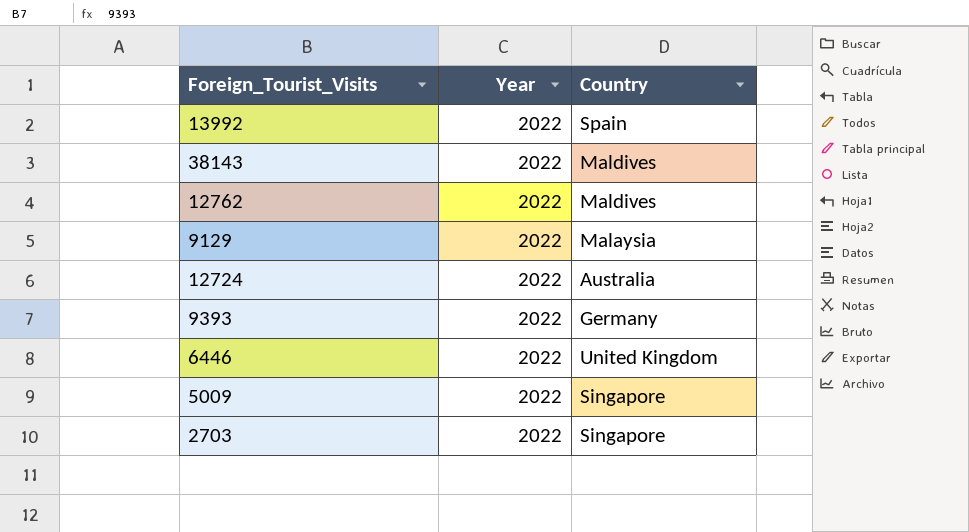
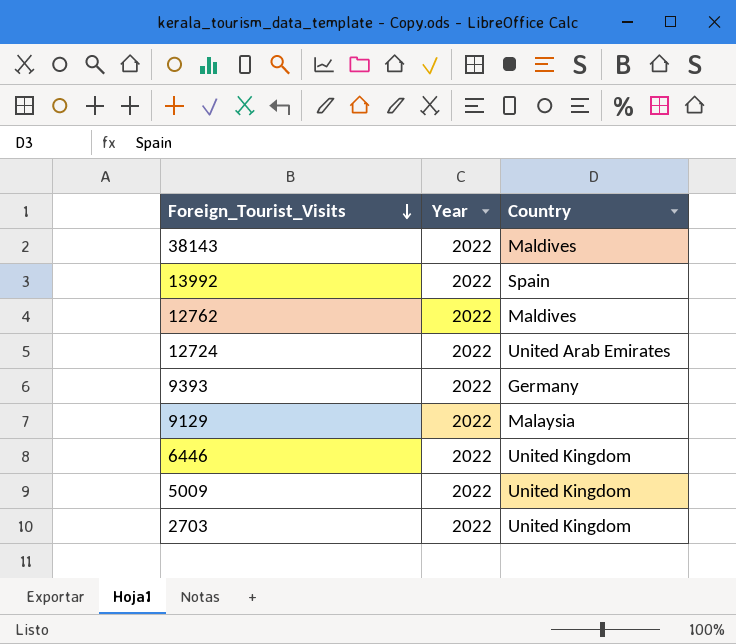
row order: none -> Foreign_Tourist_Visits descending
12724 | Country: Australia -> United Arab Emirates
5009 | Country: Singapore -> United Kingdom
2703 | Country: Singapore -> United Kingdom

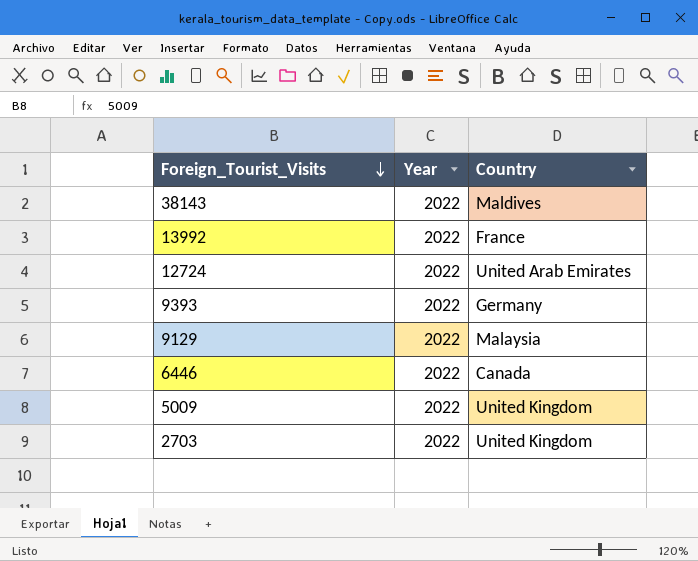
row 12762: 2022 | Maldives -> none
13992 | Country: Spain -> France
6446 | Country: United Kingdom -> Canada

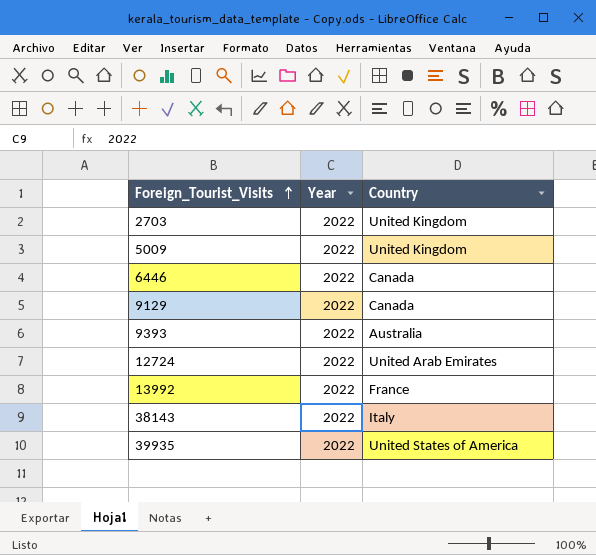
row order: Foreign_Tourist_Visits descending -> Foreign_Tourist_Visits ascending
9129 | Country: Malaysia -> Canada
9393 | Country: Germany -> Australia
38143 | Country: Maldives -> Italy
row 39935: none -> 2022 | United States of America

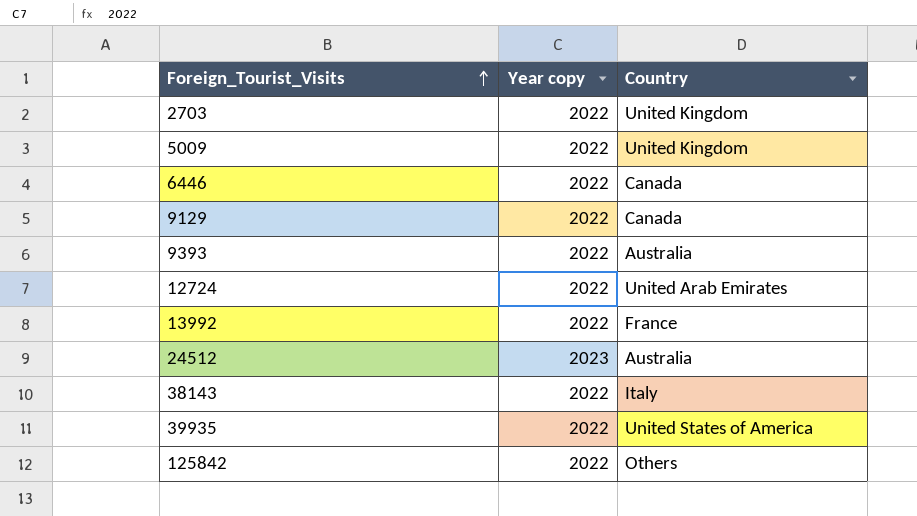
column name: Year -> Year copy
row 24512: none -> 2023 | Australia
row 125842: none -> 2022 | Others

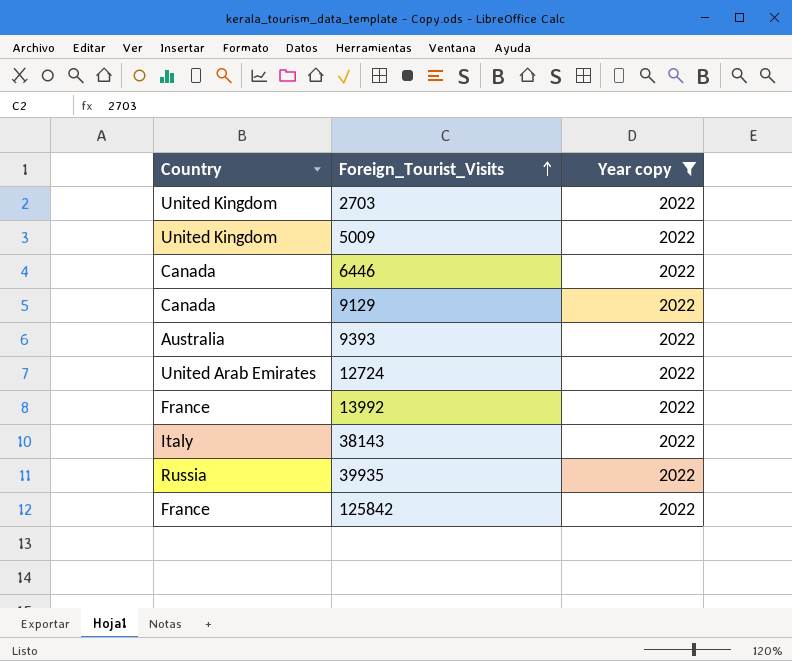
filter: none -> Year copy = 2022
column Country | position: 3 -> 1
39935 | Country: United States of America -> Russia
125842 | Country: Others -> France

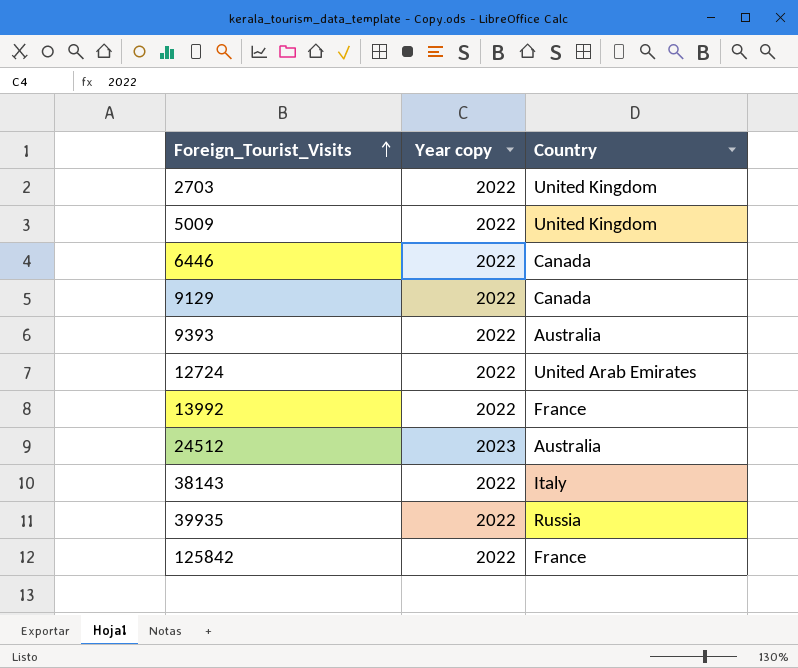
filter: Year copy = 2022 -> none
column Country | position: 1 -> 3

